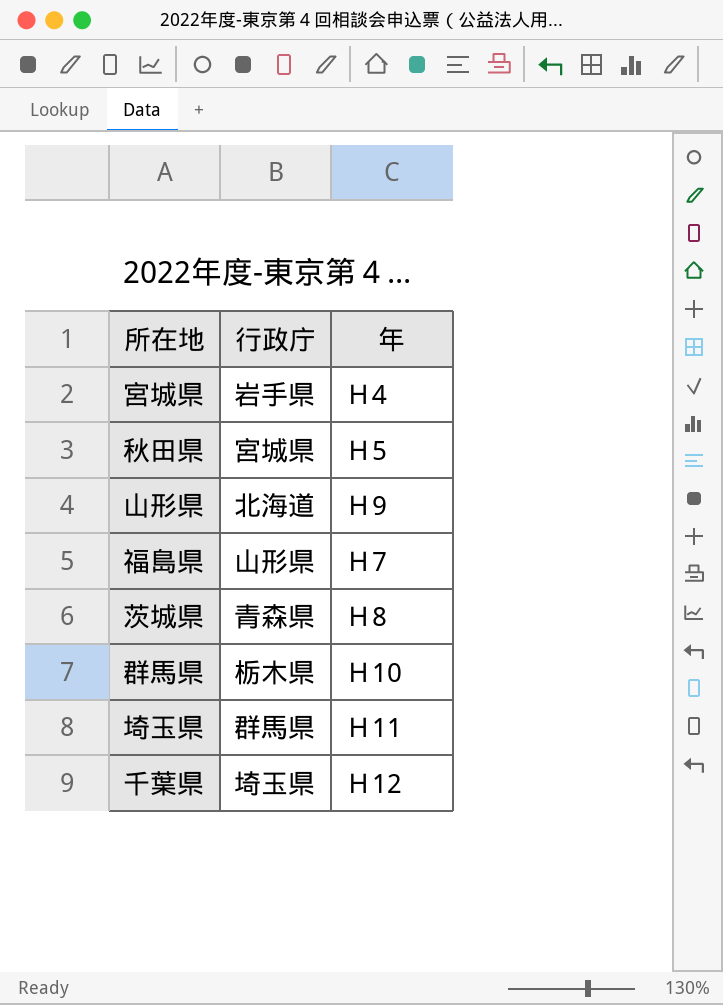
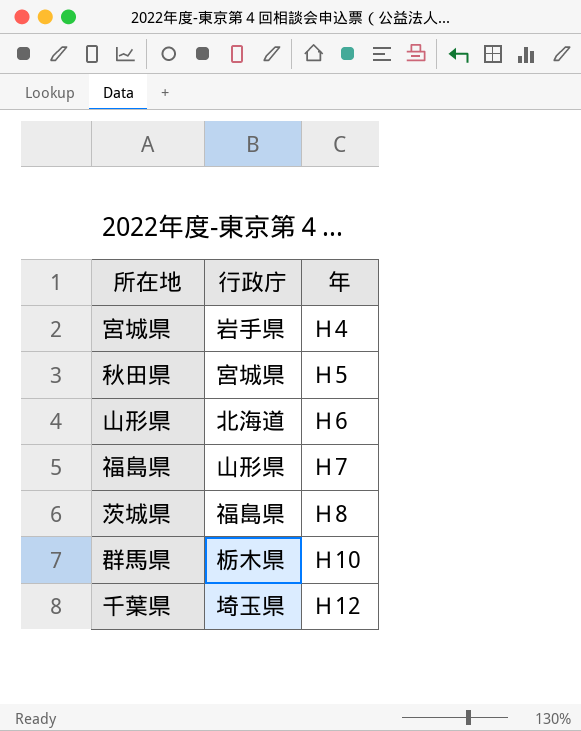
row 埼玉県: 群馬県 | Ｈ11 -> none
山形県 | 年: Ｈ9 -> Ｈ6
茨城県 | 行政庁: 青森県 -> 福島県

